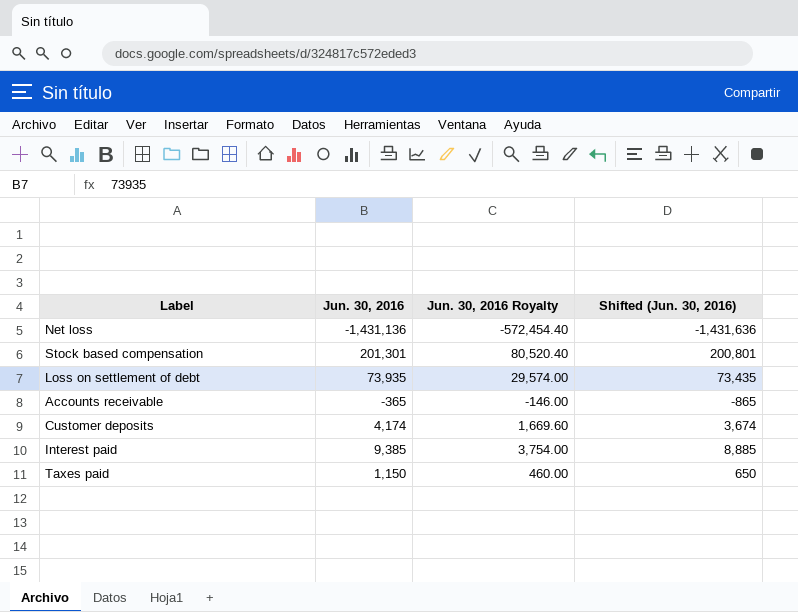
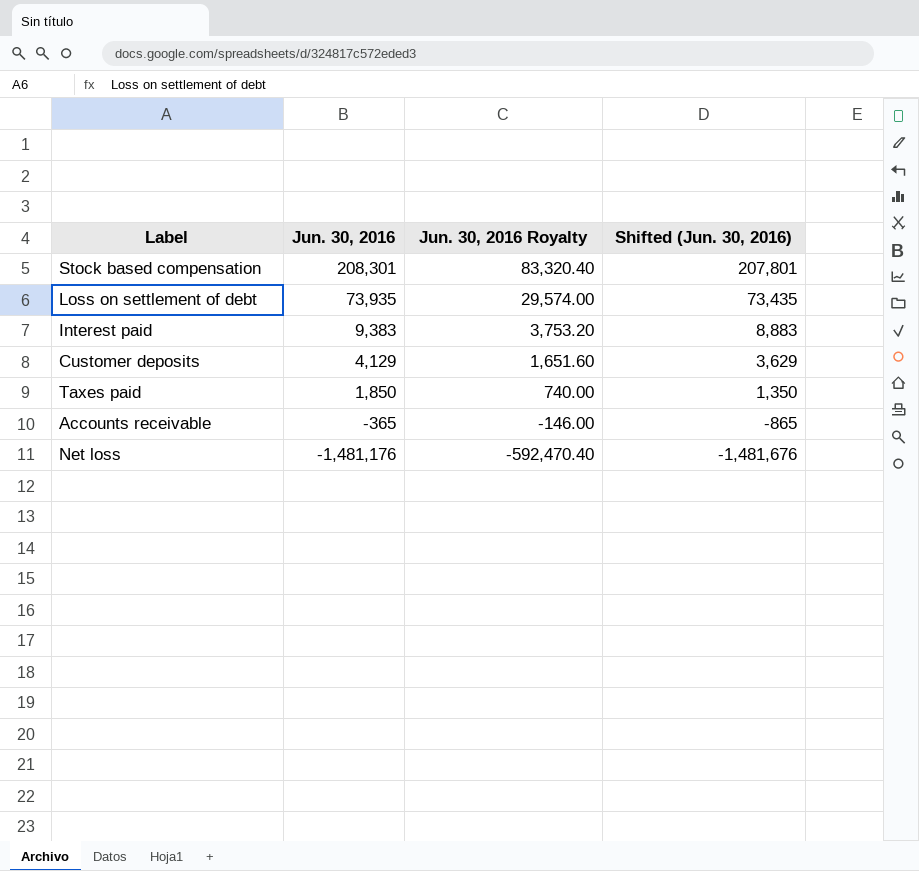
row order: none -> Jun. 30, 2016 descending
Stock based compensation | Jun. 30, 2016: 201,301 -> 208,301
Stock based compensation | Jun. 30, 2016 Royalty: 80,520.40 -> 83,320.40
Stock based compensation | Shifted (Jun. 30, 2016): 200,801 -> 207,801
Interest paid | Jun. 30, 2016: 9,385 -> 9,383
Interest paid | Jun. 30, 2016 Royalty: 3,754.00 -> 3,753.20
Interest paid | Shifted (Jun. 30, 2016): 8,885 -> 8,883
Customer deposits | Jun. 30, 2016: 4,174 -> 4,129
Customer deposits | Jun. 30, 2016 Royalty: 1,669.60 -> 1,651.60
Customer deposits | Shifted (Jun. 30, 2016): 3,674 -> 3,629
Taxes paid | Jun. 30, 2016: 1,150 -> 1,850
Taxes paid | Jun. 30, 2016 Royalty: 460.00 -> 740.00
Taxes paid | Shifted (Jun. 30, 2016): 650 -> 1,350
Net loss | Jun. 30, 2016: -1,431,136 -> -1,481,176
Net loss | Jun. 30, 2016 Royalty: -572,454.40 -> -592,470.40
Net loss | Shifted (Jun. 30, 2016): -1,431,636 -> -1,481,676

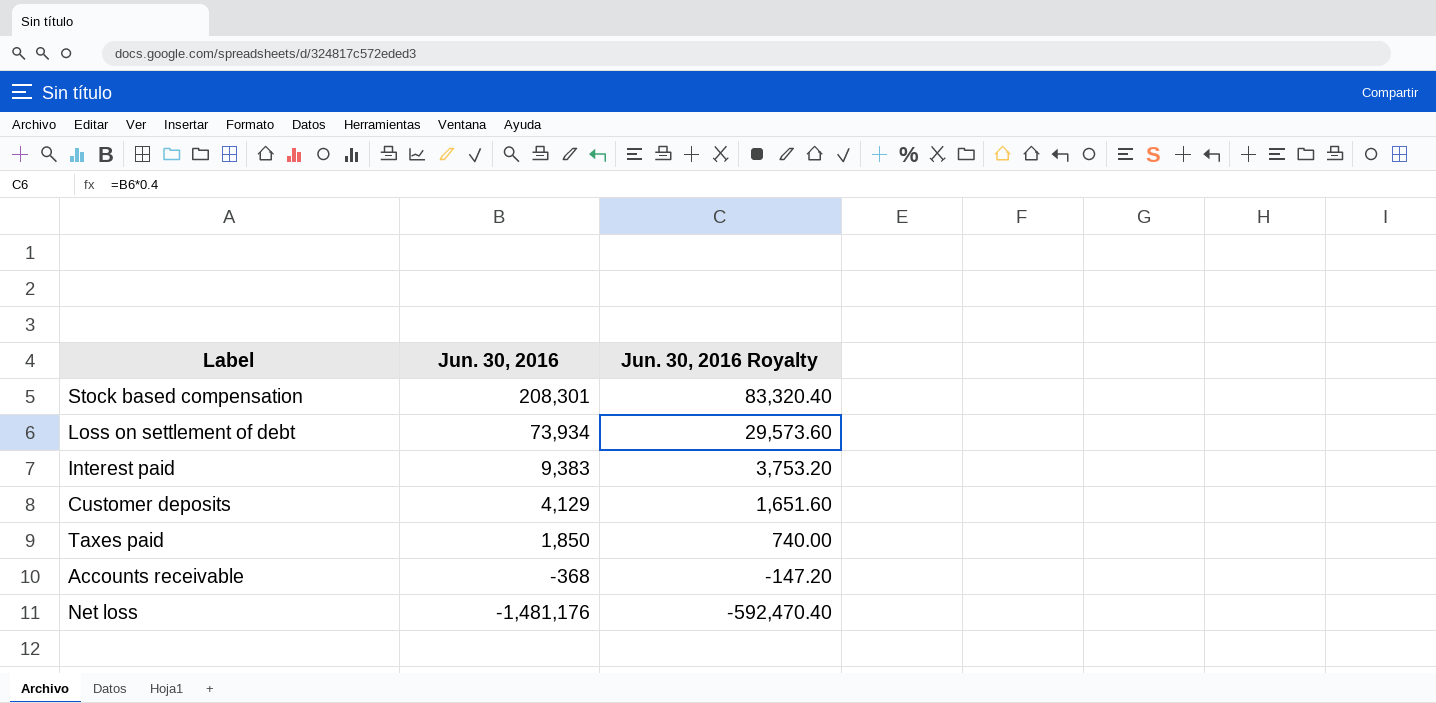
column Shifted (Jun. 30, 2016) | formula: [Jun. 30, 2016] - 500 -> none
Loss on settlement of debt | Jun. 30, 2016: 73,935 -> 73,934
Loss on settlement of debt | Jun. 30, 2016 Royalty: 29,574.00 -> 29,573.60
Accounts receivable | Jun. 30, 2016: -365 -> -368
Accounts receivable | Jun. 30, 2016 Royalty: -146.00 -> -147.20

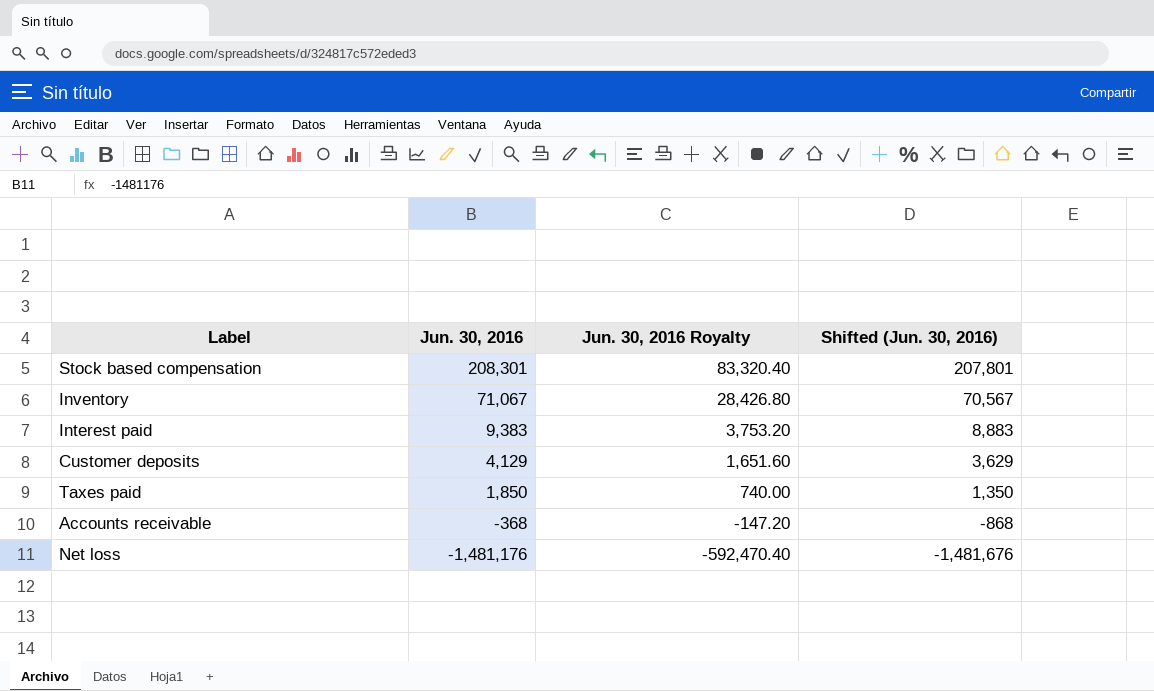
column Shifted (Jun. 30, 2016) | formula: none -> [Jun. 30, 2016] - 500
row Loss on settlement of debt: 73,934 | 29,573.60 -> none
row Inventory: none -> 71,067 | 28,426.80 | 70,567

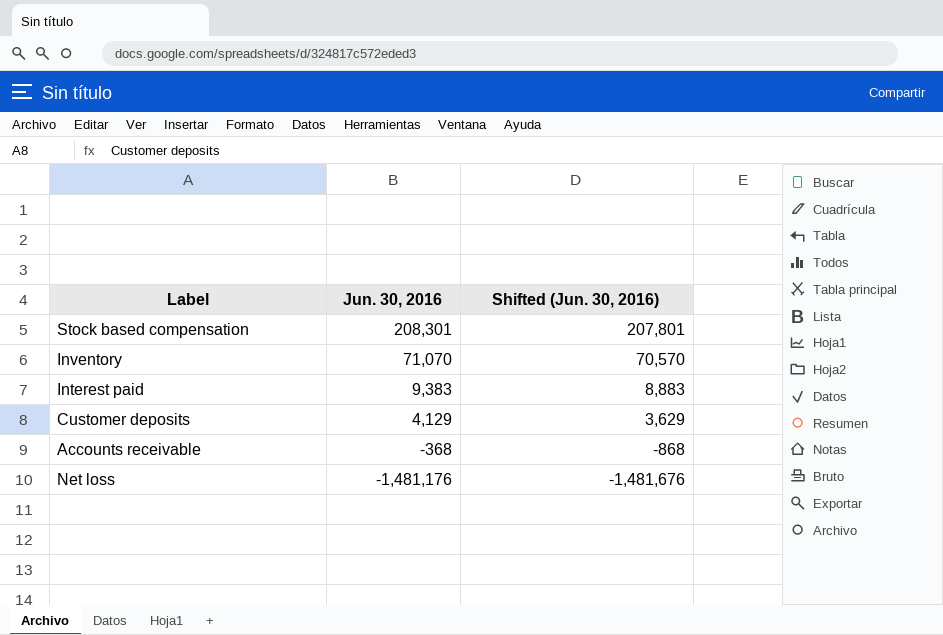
column Jun. 30, 2016 Royalty | formula: [Jun. 30, 2016] * 0.4 -> none
row Taxes paid: 1,850 | 740.00 | 1,350 -> none
Inventory | Jun. 30, 2016: 71,067 -> 71,070
Inventory | Shifted (Jun. 30, 2016): 70,567 -> 70,570

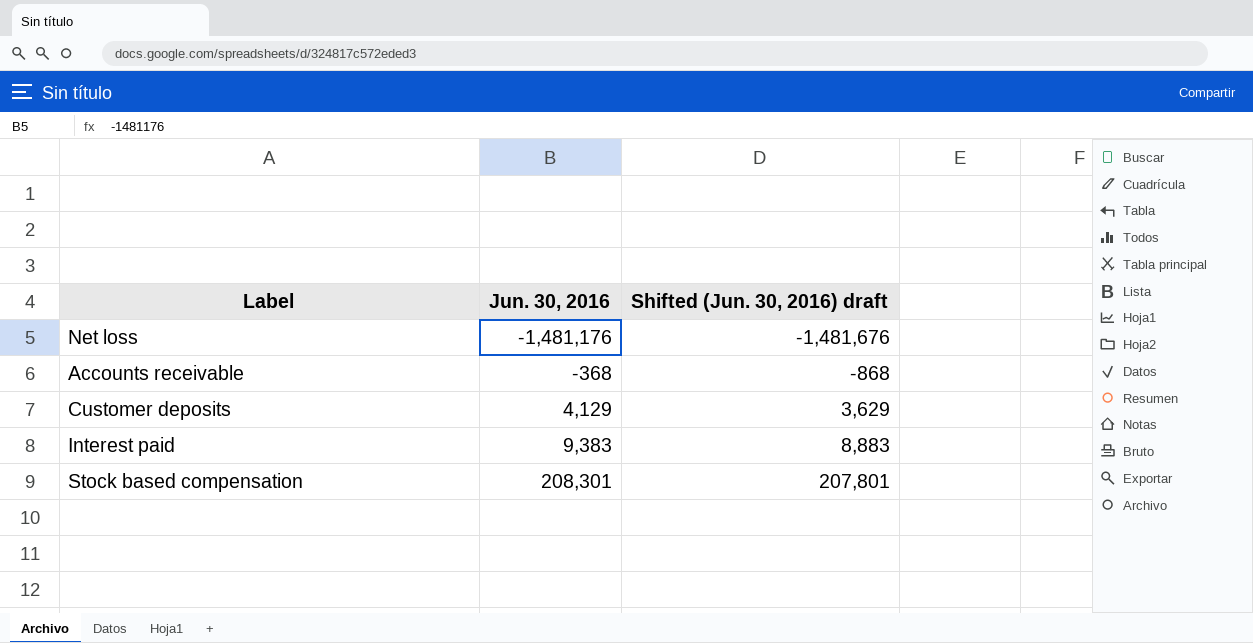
row order: Jun. 30, 2016 descending -> Jun. 30, 2016 ascending
column name: Shifted (Jun. 30, 2016) -> Shifted (Jun. 30, 2016) draft
row Inventory: 71,070 | 70,570 -> none

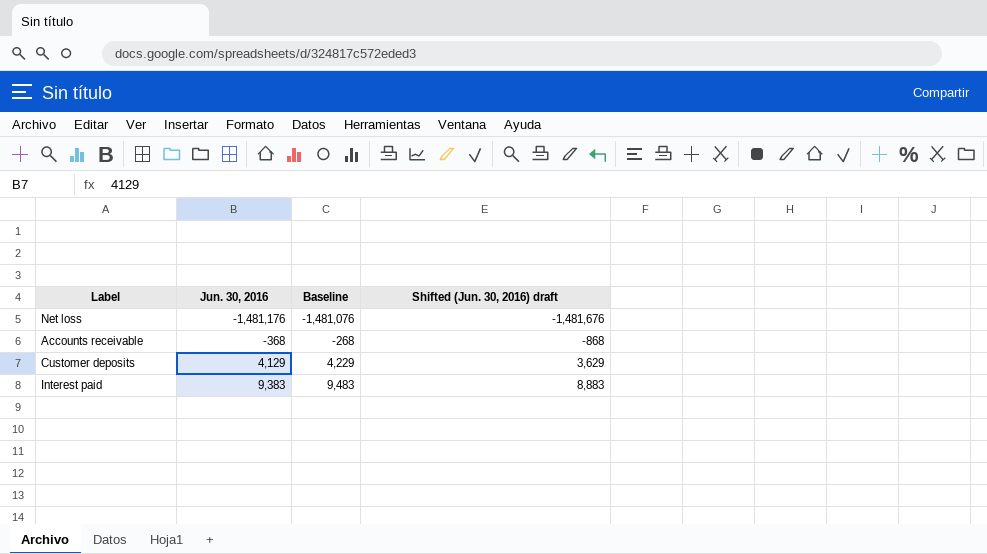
column Baseline | formula: none -> [Jun. 30, 2016] + 100
row Stock based compensation: 208,301 | 207,801 -> none

